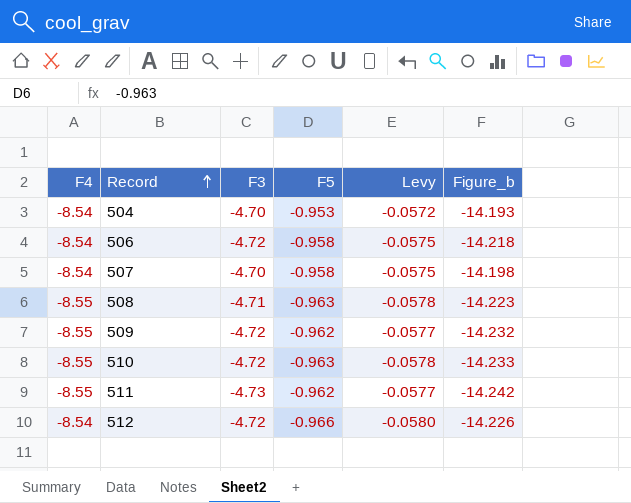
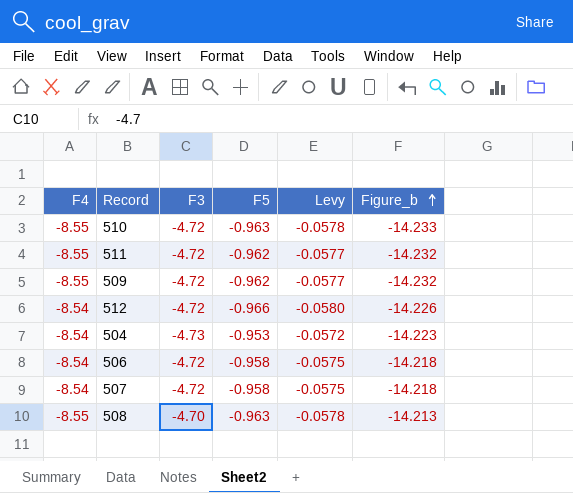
row order: Record ascending -> Figure_b ascending
511 | F3: -4.73 -> -4.72
511 | Figure_b: -14.242 -> -14.232
504 | F3: -4.70 -> -4.73
504 | Figure_b: -14.193 -> -14.223
507 | F3: -4.70 -> -4.72
507 | Figure_b: -14.198 -> -14.218
508 | F3: -4.71 -> -4.70
508 | Figure_b: -14.223 -> -14.213

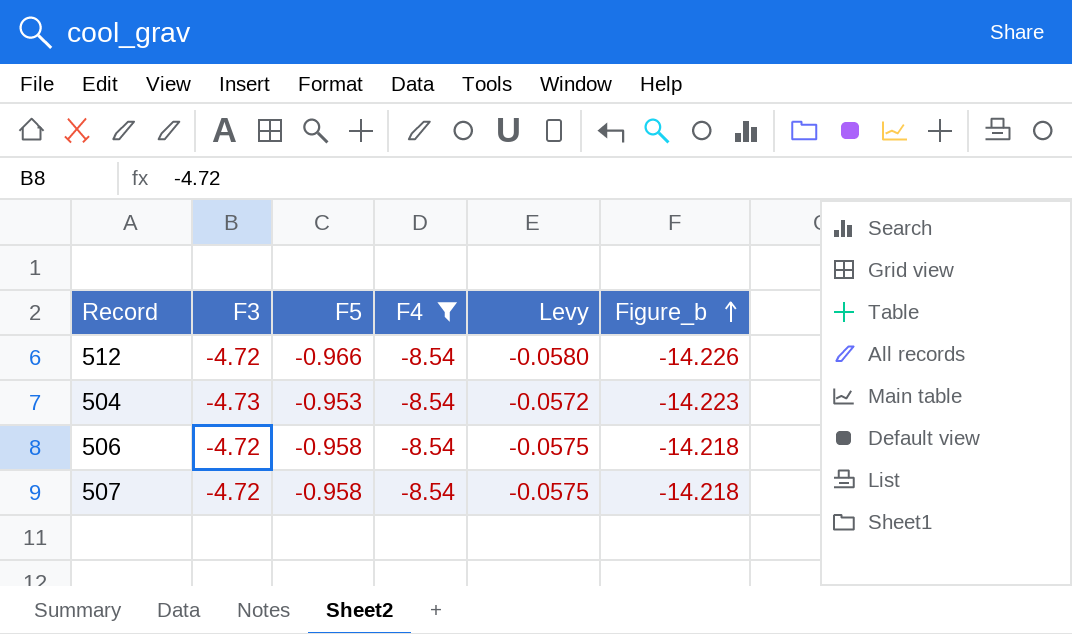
filter: none -> F4 = -8.54
column F4 | position: 1 -> 4

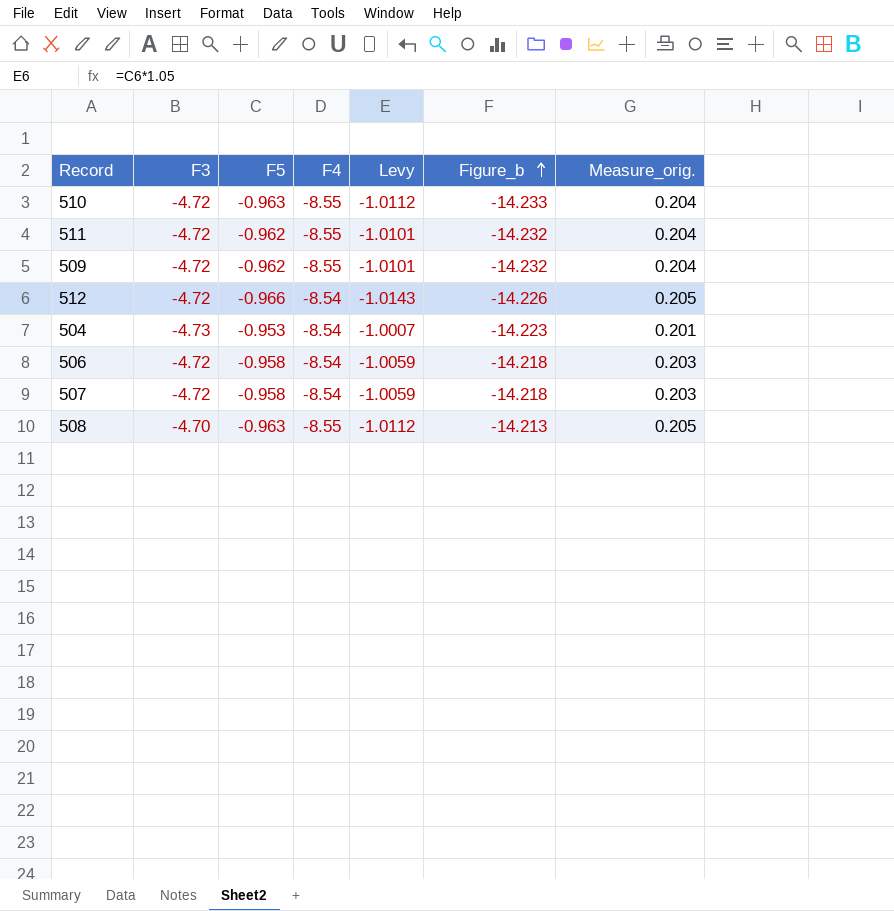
filter: F4 = -8.54 -> none
column Levy | formula: [F5] * 0.06 -> [F5] * 1.05
column Measure_orig. | formula: none -> [F5] / [F3]

